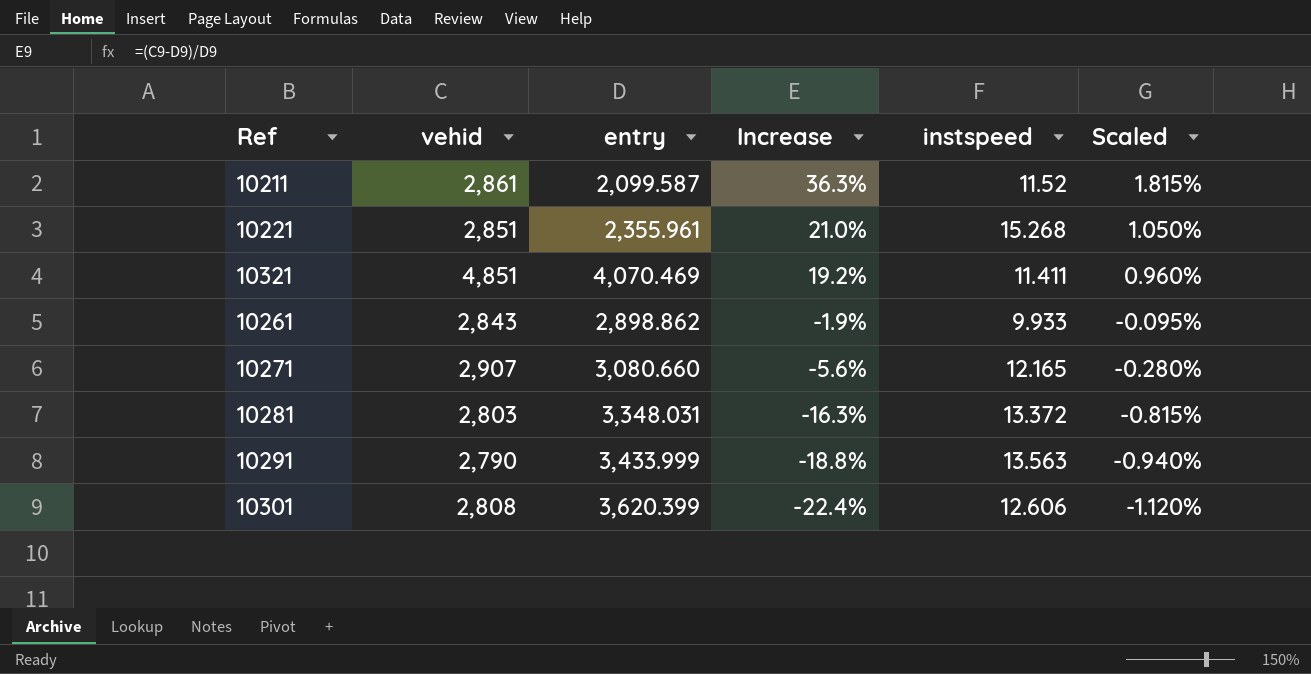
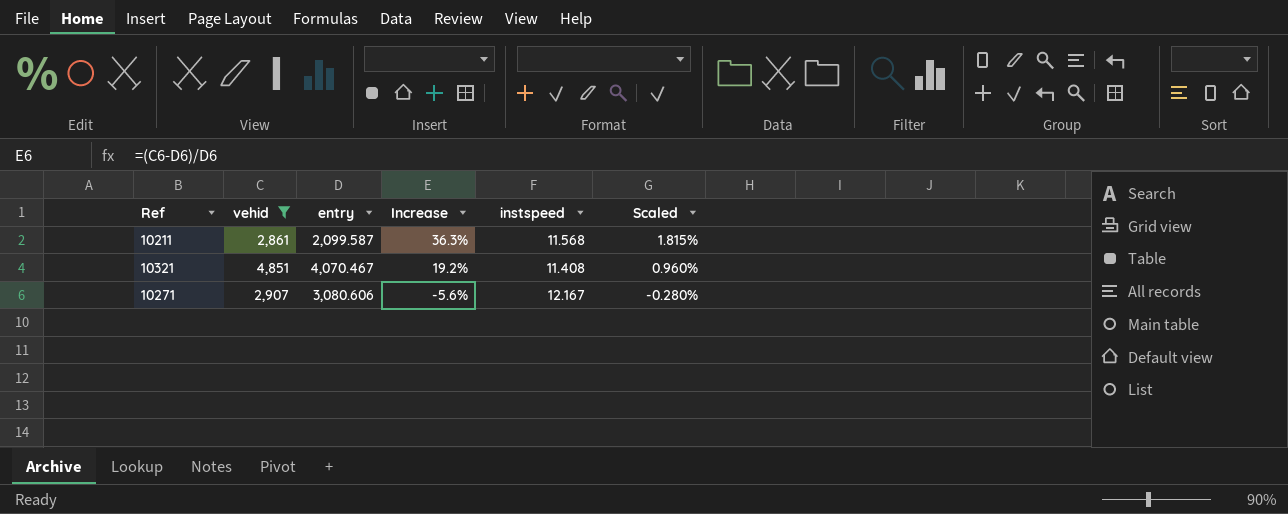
filter: none -> vehid >= 2,861
10211 | instspeed: 11.52 -> 11.568
10321 | entry: 4,070.469 -> 4,070.467
10321 | instspeed: 11.411 -> 11.408
10271 | entry: 3,080.660 -> 3,080.606
10271 | instspeed: 12.165 -> 12.167

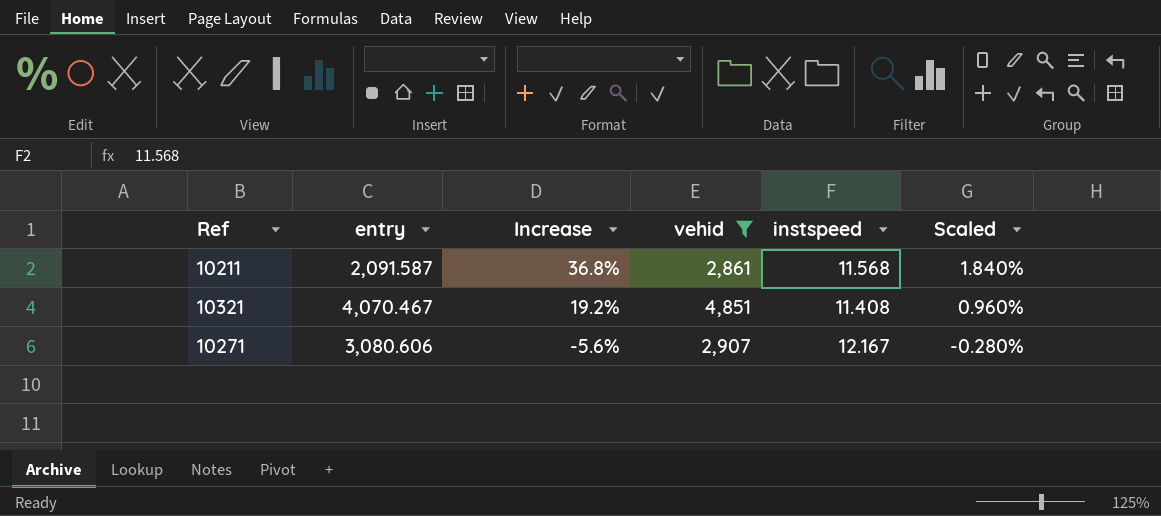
column vehid | position: 2 -> 4
10211 | entry: 2,099.587 -> 2,091.587
10211 | Increase: 36.3% -> 36.8%
10211 | Scaled: 1.815% -> 1.840%

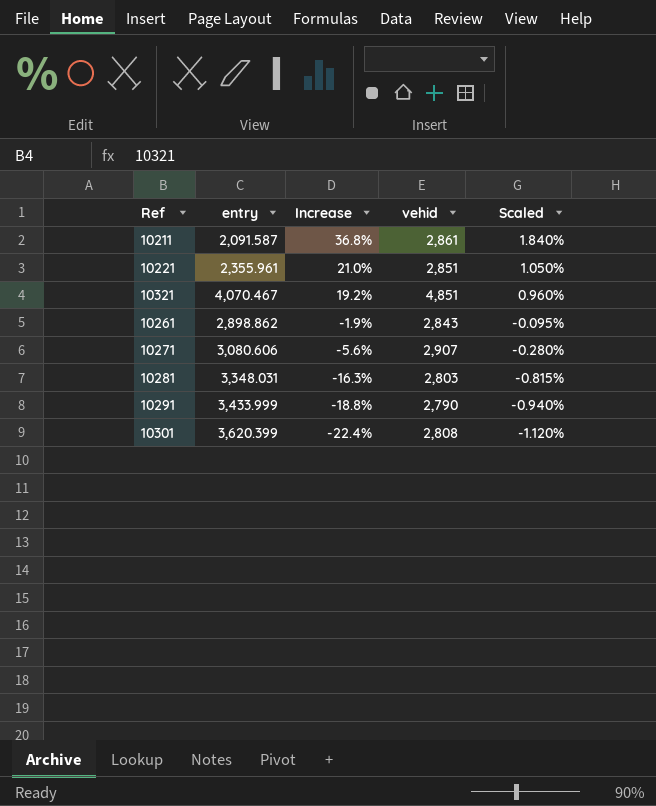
filter: vehid >= 2,861 -> none
column instspeed | position: 5 -> none

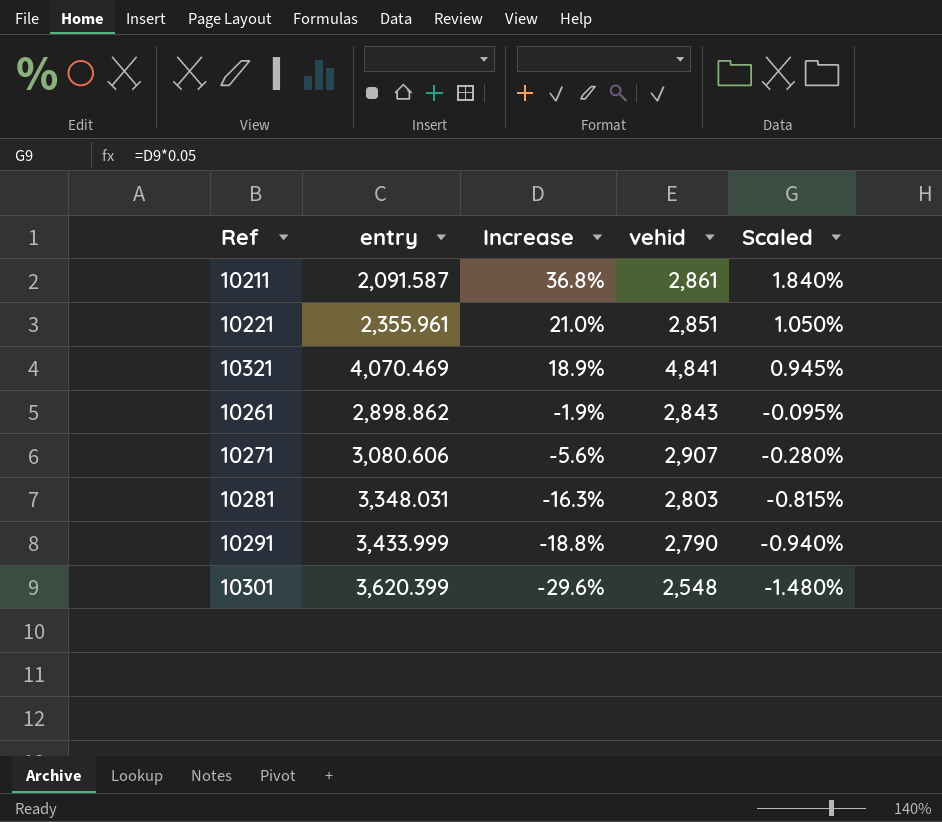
10321 | entry: 4,070.467 -> 4,070.469
10321 | Increase: 19.2% -> 18.9%
10321 | vehid: 4,851 -> 4,841
10321 | Scaled: 0.960% -> 0.945%
10301 | Increase: -22.4% -> -29.6%
10301 | vehid: 2,808 -> 2,548
10301 | Scaled: -1.120% -> -1.480%

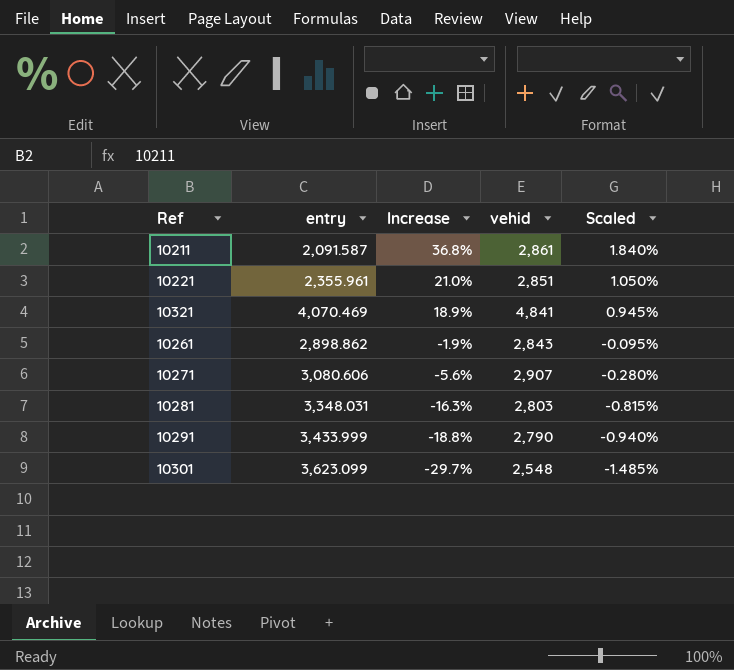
10301 | entry: 3,620.399 -> 3,623.099
10301 | Increase: -29.6% -> -29.7%
10301 | Scaled: -1.480% -> -1.485%

